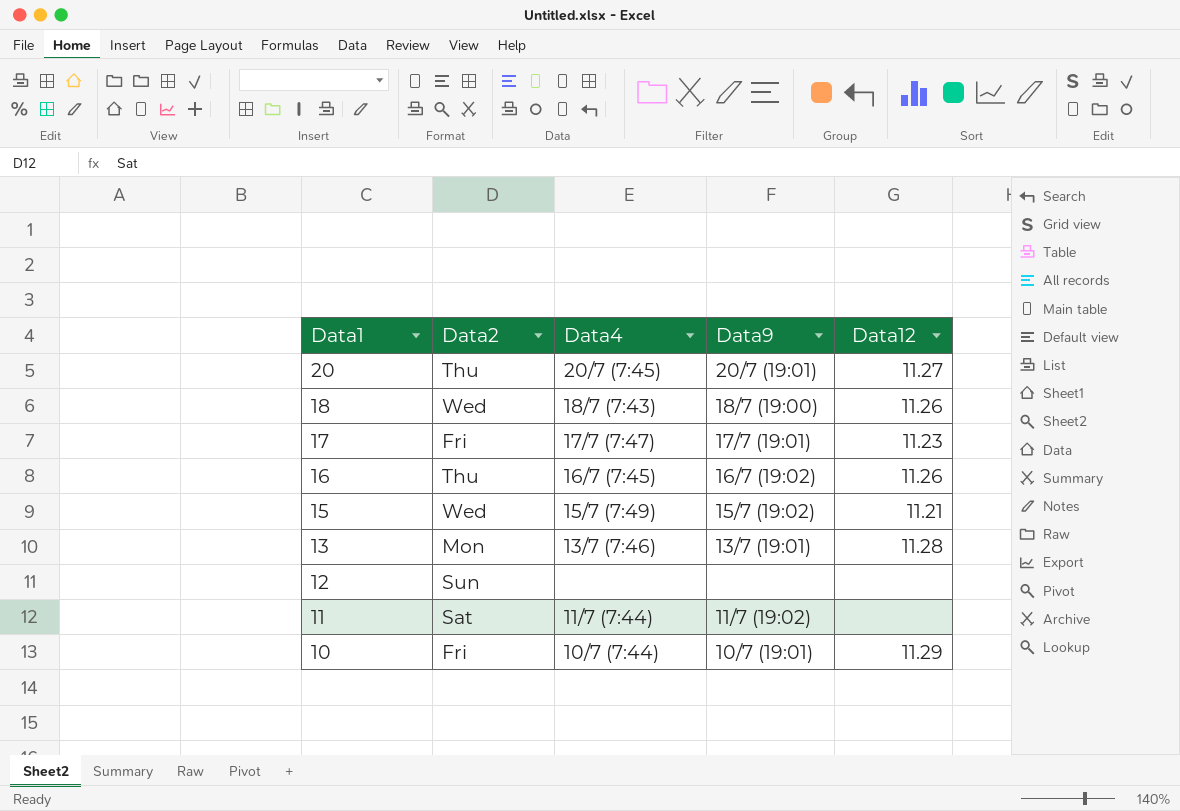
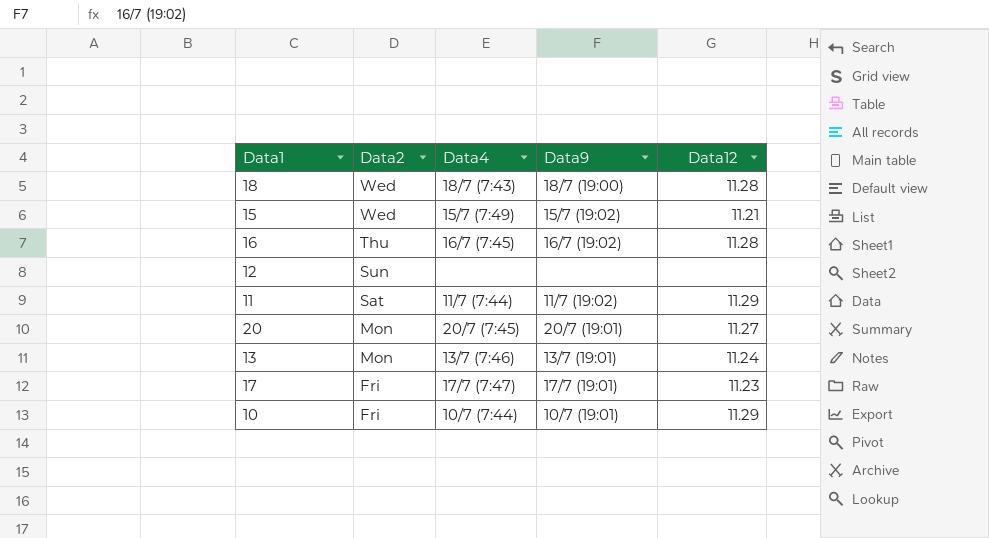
row order: Data1 descending -> Data2 descending
18 | Data12: 11.26 -> 11.28
16 | Data12: 11.26 -> 11.28
11 | Data12: none -> 11.29
20 | Data2: Thu -> Mon
13 | Data12: 11.28 -> 11.24

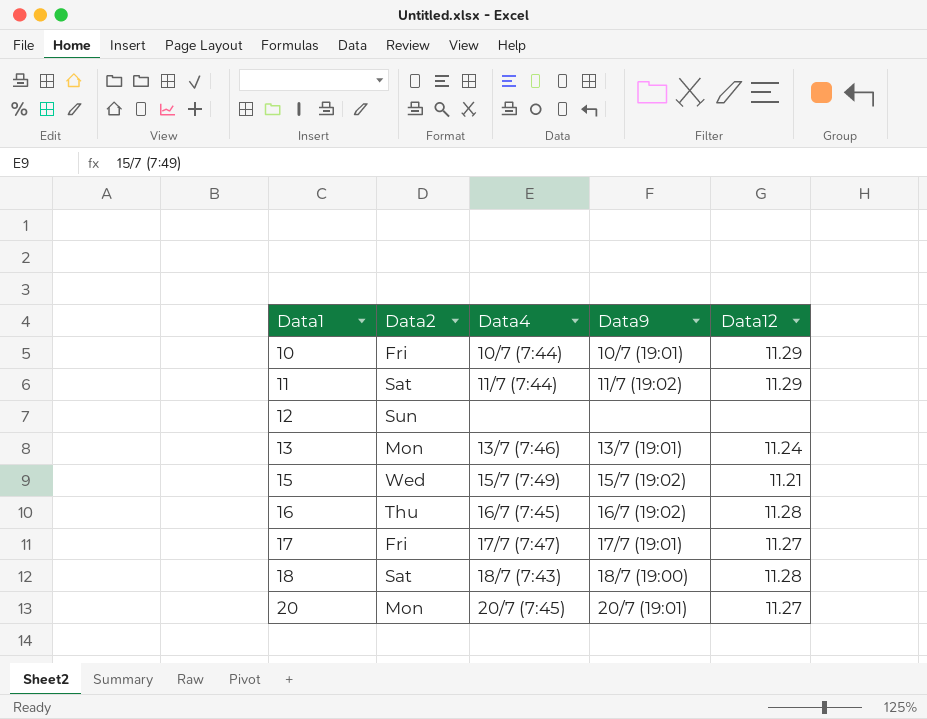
row order: Data2 descending -> Data1 ascending
17 | Data12: 11.23 -> 11.27
18 | Data2: Wed -> Sat

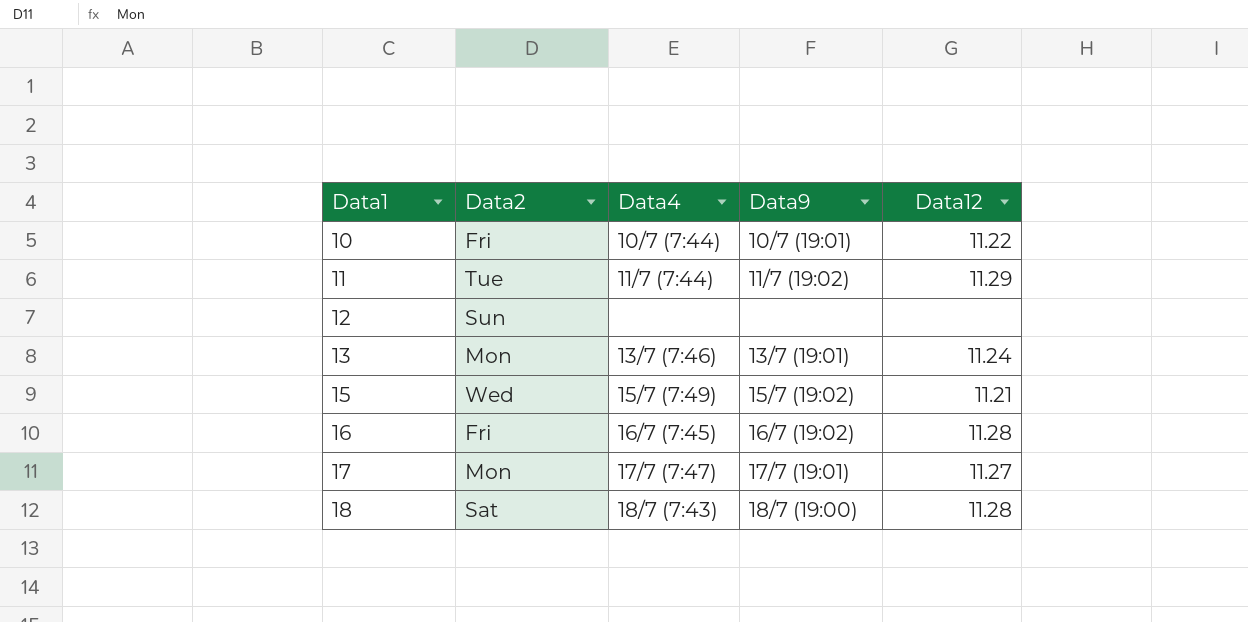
row 20: Mon | 20/7 (7:45) | 20/7 (19:01) | 11.27 -> none
10 | Data12: 11.29 -> 11.22
11 | Data2: Sat -> Tue
16 | Data2: Thu -> Fri
17 | Data2: Fri -> Mon

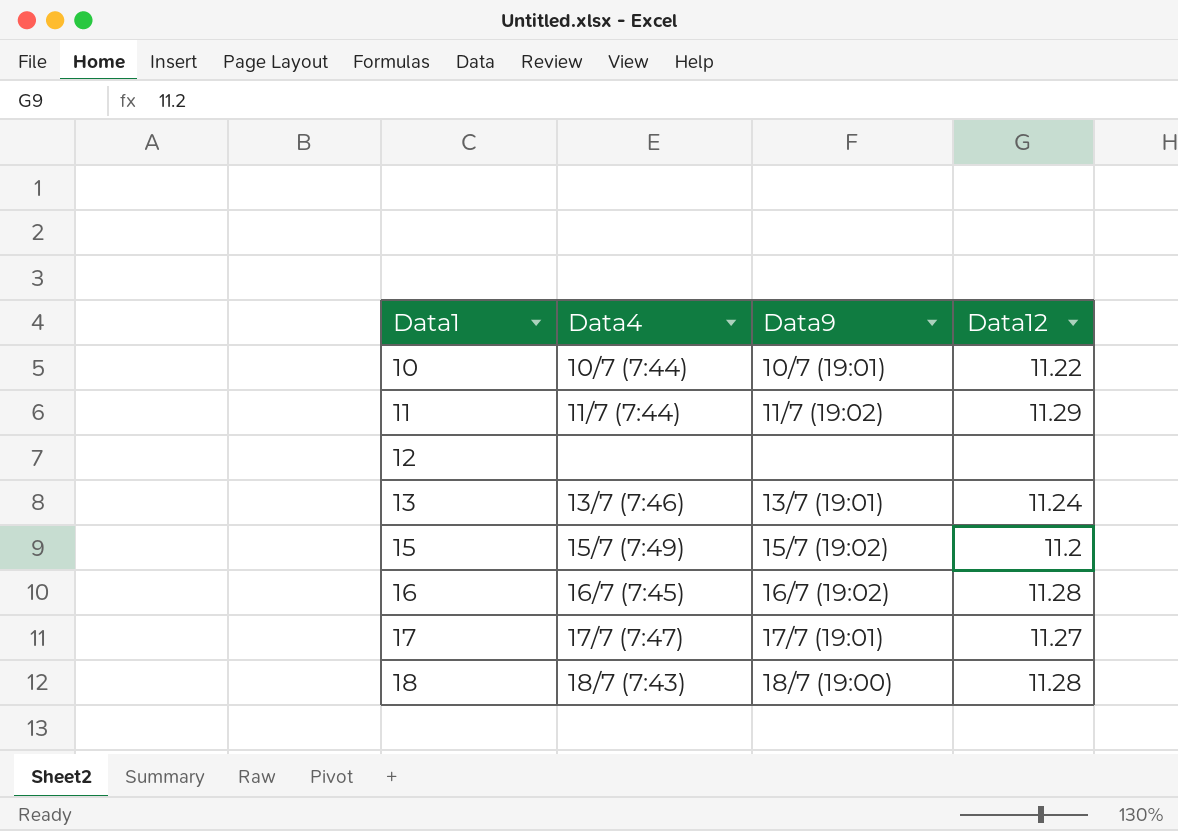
column Data2 | position: 2 -> none
15 | Data12: 11.21 -> 11.2

